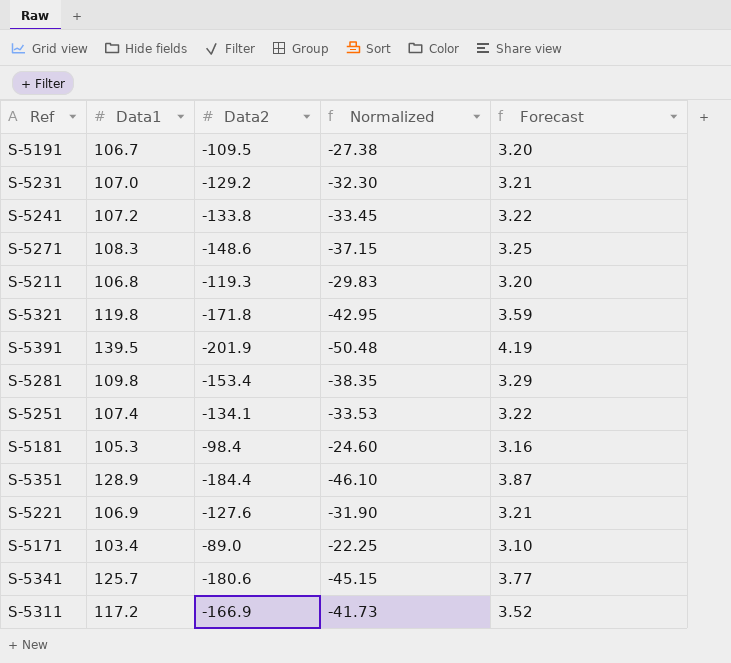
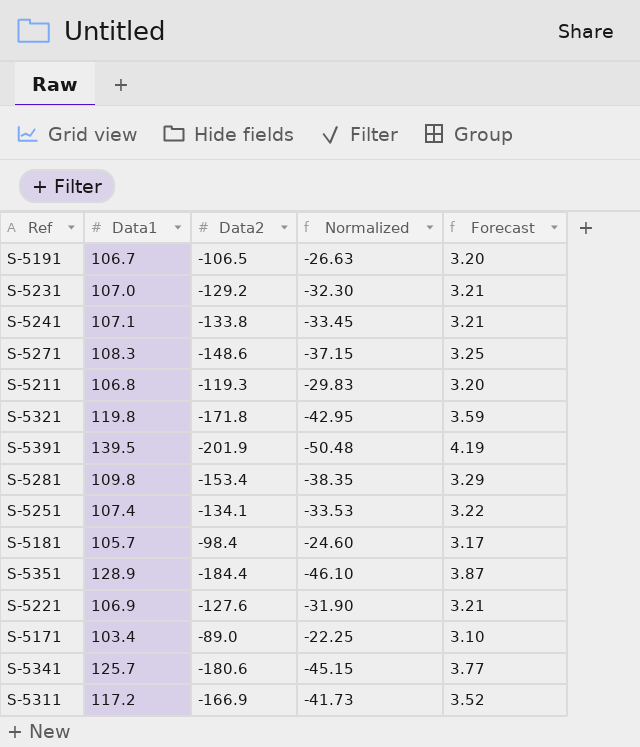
S-5191 | Data2: -109.5 -> -106.5
S-5191 | Normalized: -27.38 -> -26.63
S-5241 | Data1: 107.2 -> 107.1
S-5241 | Forecast: 3.22 -> 3.21
S-5181 | Data1: 105.3 -> 105.7
S-5181 | Forecast: 3.16 -> 3.17

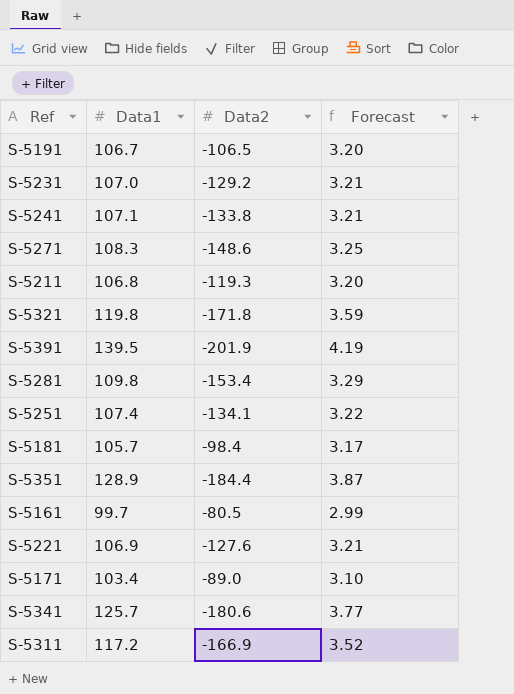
column Normalized | formula: [Data2] * 0.25 -> none
row S-5161: none -> 99.7 | -80.5 | 2.99

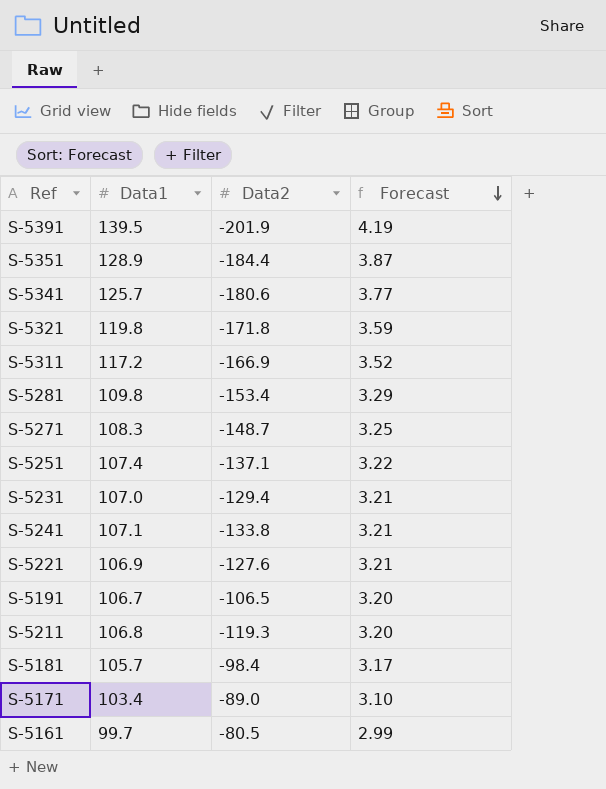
row order: none -> Forecast descending
S-5271 | Data2: -148.6 -> -148.7
S-5251 | Data2: -134.1 -> -137.1
S-5231 | Data2: -129.2 -> -129.4

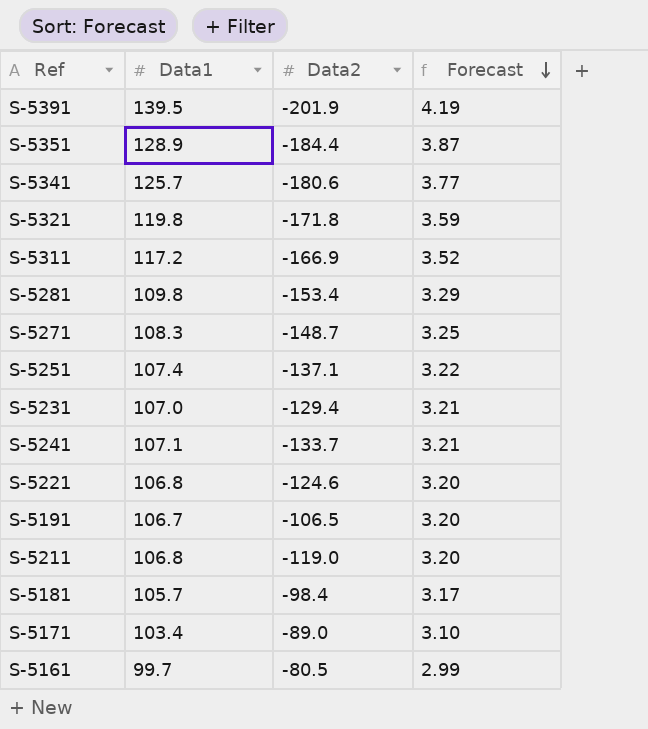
S-5241 | Data2: -133.8 -> -133.7
S-5221 | Data1: 106.9 -> 106.8
S-5221 | Data2: -127.6 -> -124.6
S-5221 | Forecast: 3.21 -> 3.20
S-5211 | Data2: -119.3 -> -119.0

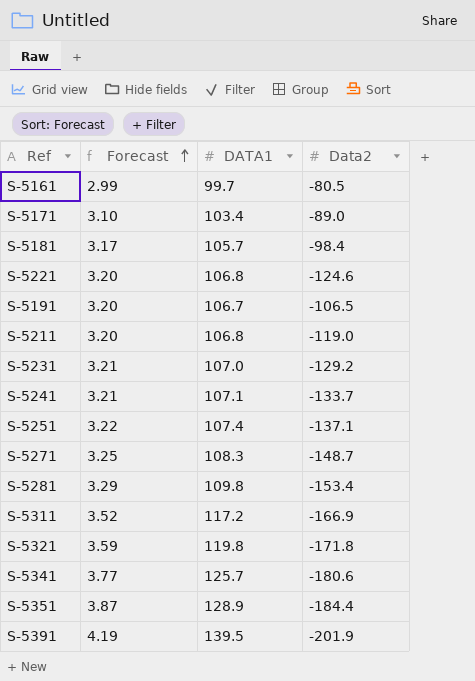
row order: Forecast descending -> Forecast ascending
column Forecast | position: 4 -> 2
column name: Data1 -> DATA1
S-5231 | Data2: -129.4 -> -129.2

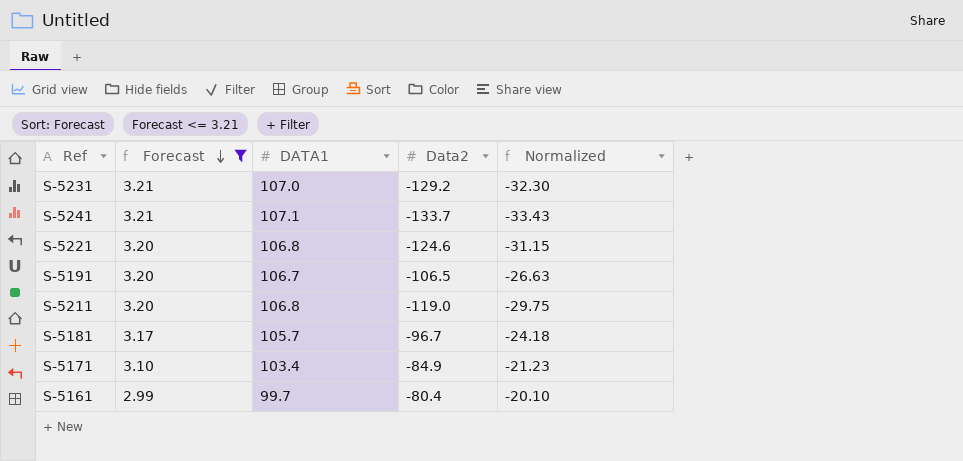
filter: none -> Forecast <= 3.21
row order: Forecast ascending -> Forecast descending
column Normalized | formula: none -> [Data2] * 0.25
S-5181 | Data2: -98.4 -> -96.7
S-5171 | Data2: -89.0 -> -84.9
S-5161 | Data2: -80.5 -> -80.4

